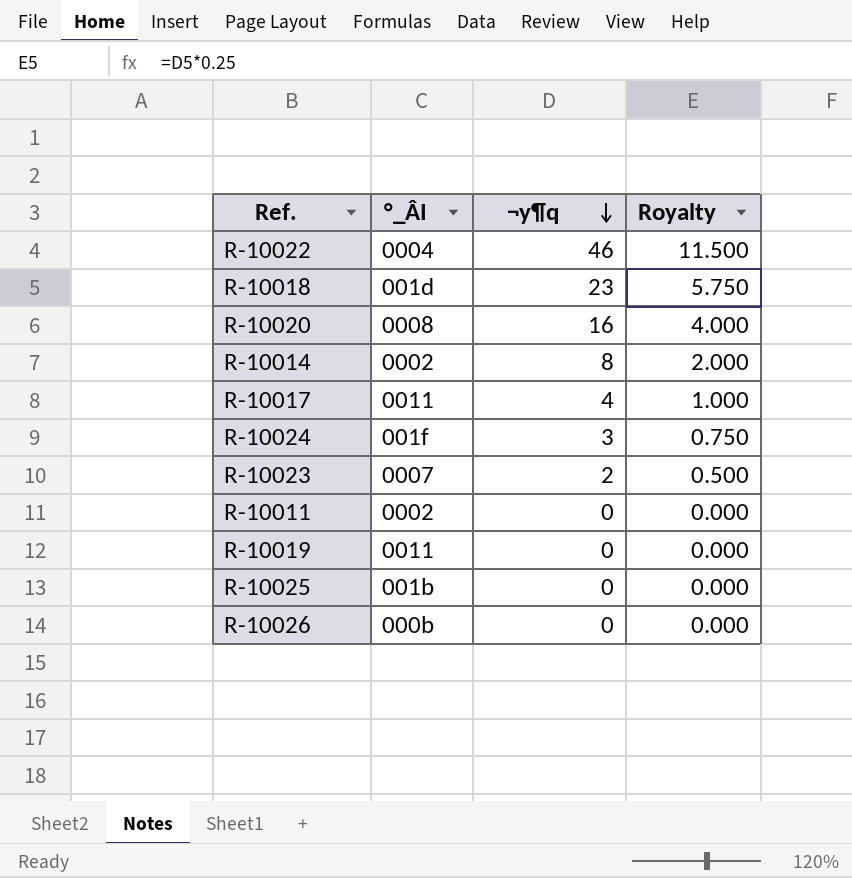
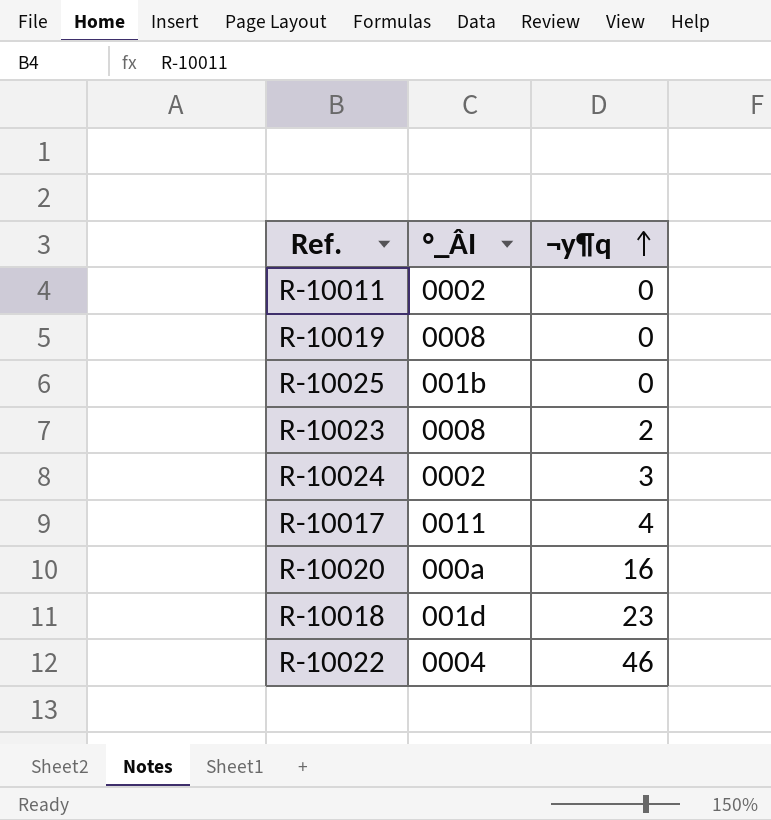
row order: ¬y¶q descending -> ¬y¶q ascending
column Royalty | formula: [¬y¶q] * 0.25 -> none
row R-10014: 0002 | 8 | 2.000 -> none
row R-10026: 000b | 0 | 0.000 -> none
R-10019 | °_ÂI: 0011 -> 0008
R-10023 | °_ÂI: 0007 -> 0008
R-10024 | °_ÂI: 001f -> 0002
R-10020 | °_ÂI: 0008 -> 000a

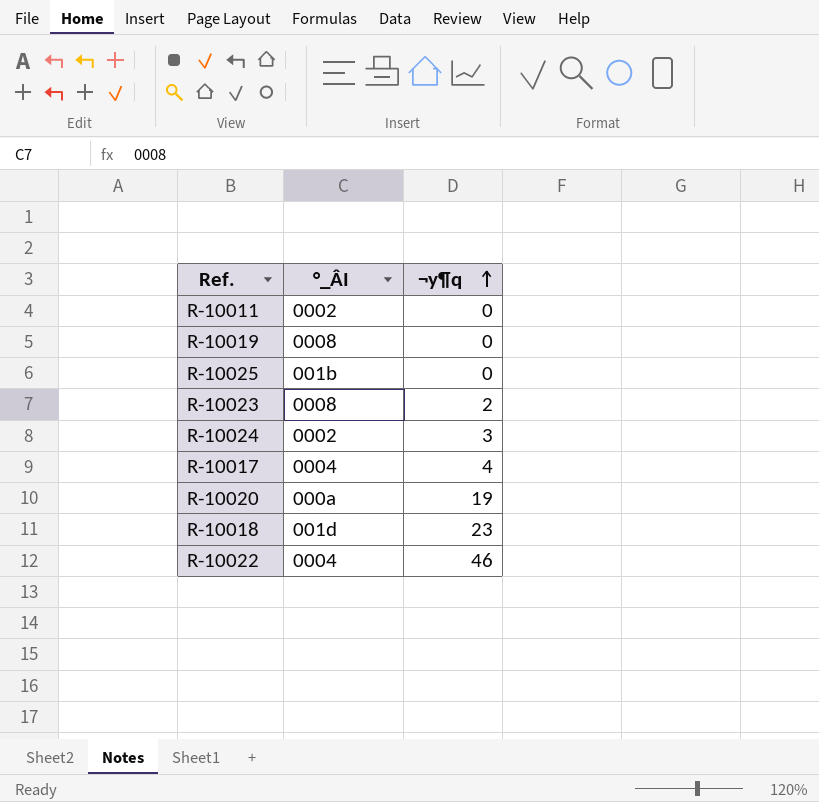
R-10017 | °_ÂI: 0011 -> 0004
R-10020 | ¬y¶q: 16 -> 19

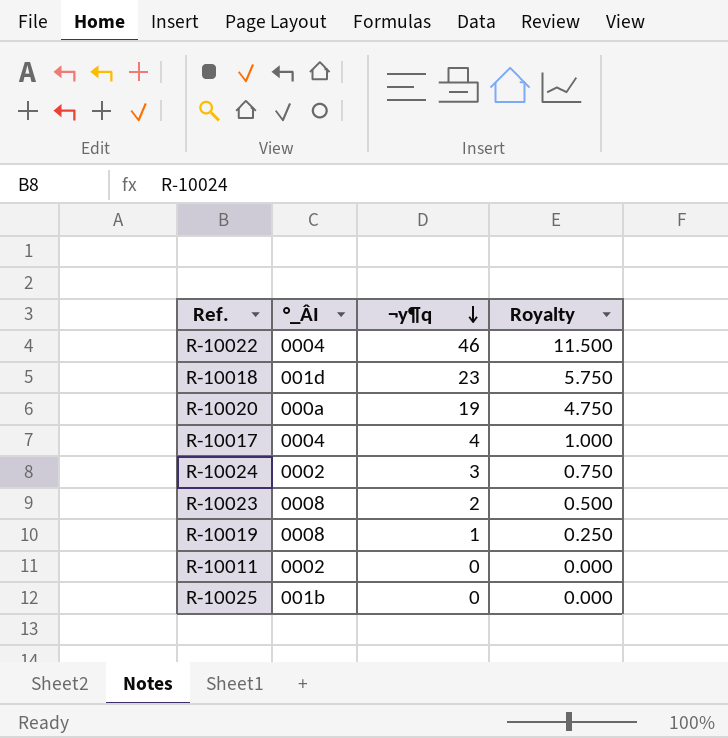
row order: ¬y¶q ascending -> ¬y¶q descending
column Royalty | formula: none -> [¬y¶q] * 0.25
R-10019 | ¬y¶q: 0 -> 1

